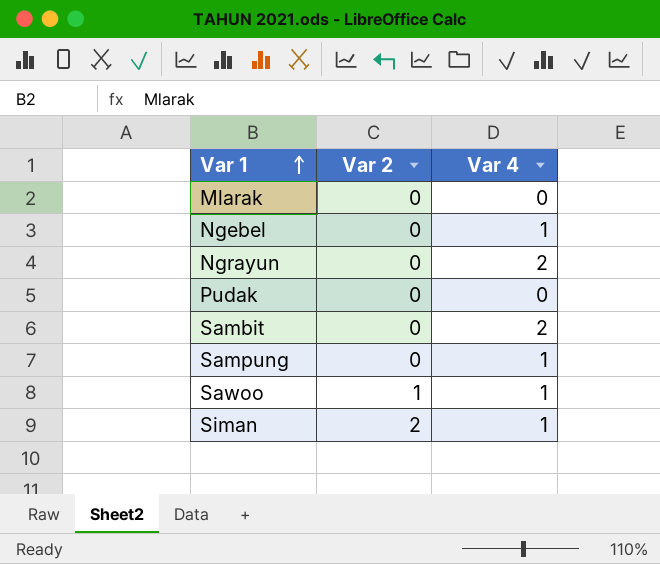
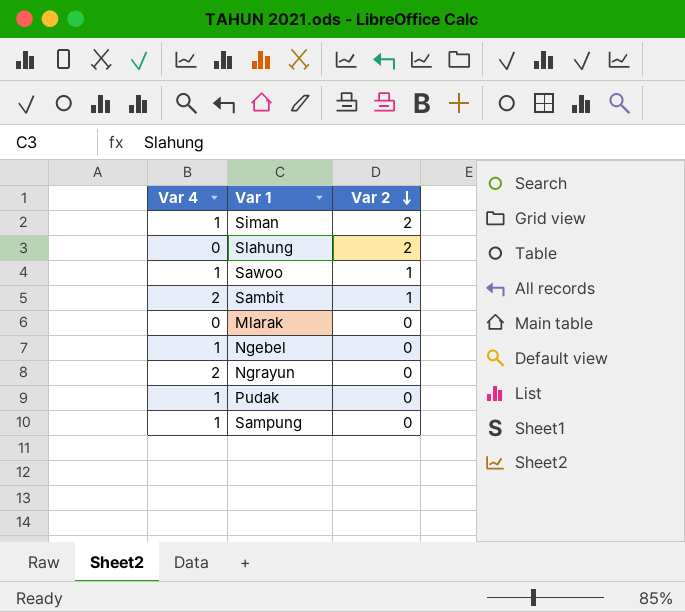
row order: Var 1 ascending -> Var 2 descending
column Var 4 | position: 3 -> 1
row Slahung: none -> 0 | 2
Sambit | Var 2: 0 -> 1
Pudak | Var 4: 0 -> 1

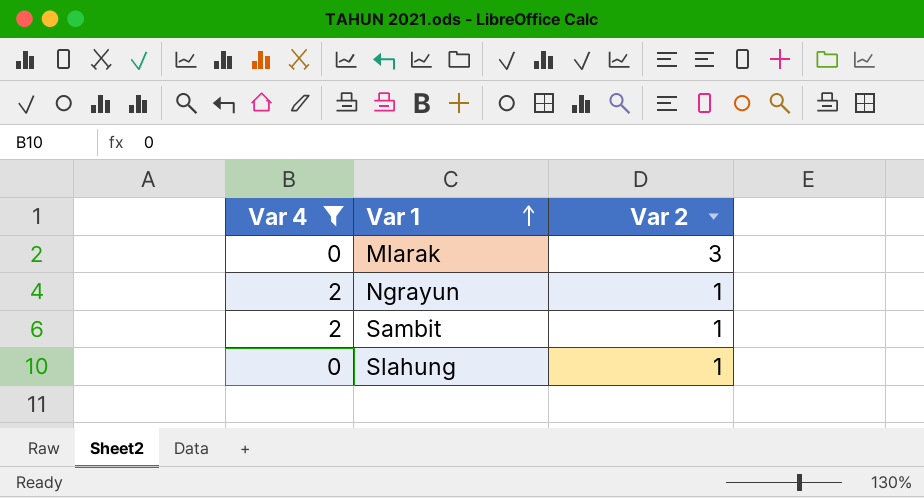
filter: none -> Var 4 != 1
row order: Var 2 descending -> Var 1 ascending
Mlarak | Var 2: 0 -> 3
Ngrayun | Var 2: 0 -> 1
Slahung | Var 2: 2 -> 1

